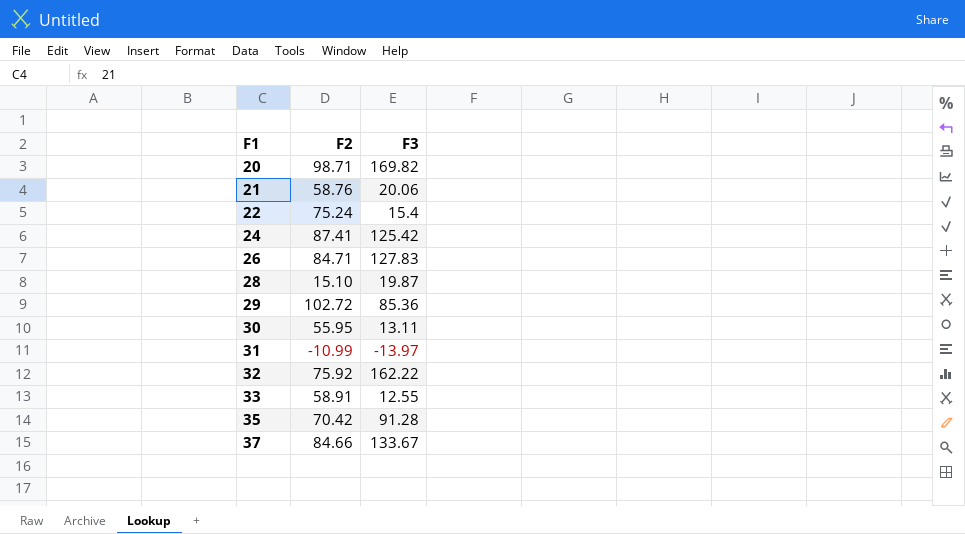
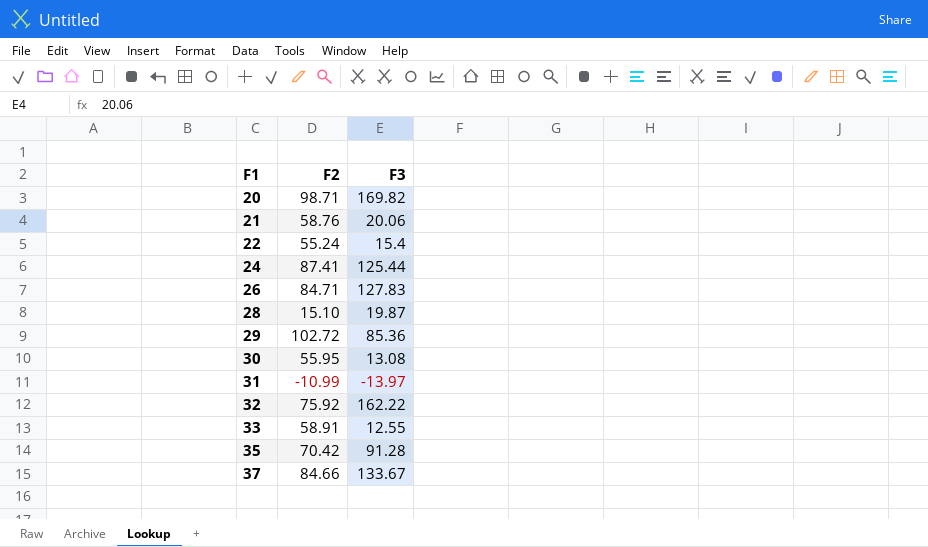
22 | F2: 75.24 -> 55.24
24 | F3: 125.42 -> 125.44
30 | F3: 13.11 -> 13.08

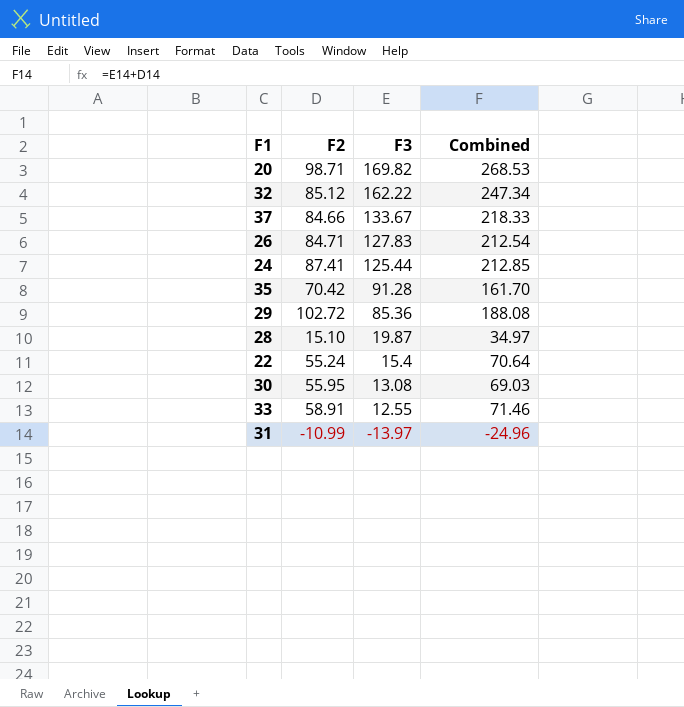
row order: F1 ascending -> F3 descending
column Combined | formula: none -> [F2] + [F3]
row 21: 58.76 | 20.06 -> none
32 | F2: 75.92 -> 85.12

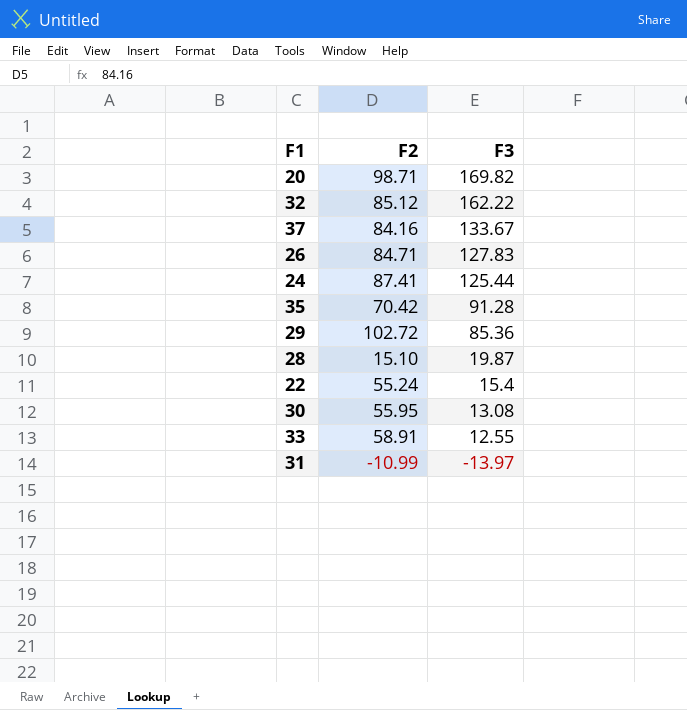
column Combined | formula: [F2] + [F3] -> none
37 | F2: 84.66 -> 84.16

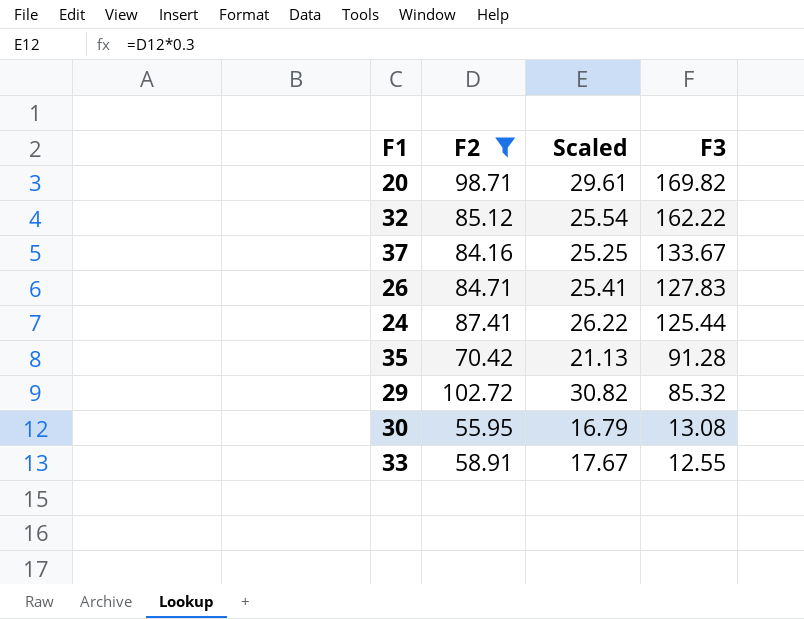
filter: none -> F2 >= 55.95
column Scaled | formula: none -> [F2] * 0.3
29 | F3: 85.36 -> 85.32

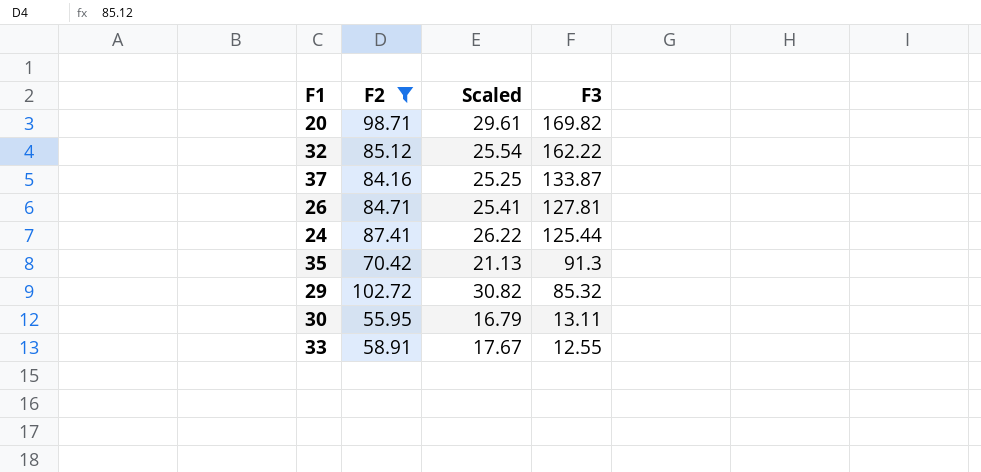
37 | F3: 133.67 -> 133.87
26 | F3: 127.83 -> 127.81
35 | F3: 91.28 -> 91.3
30 | F3: 13.08 -> 13.11

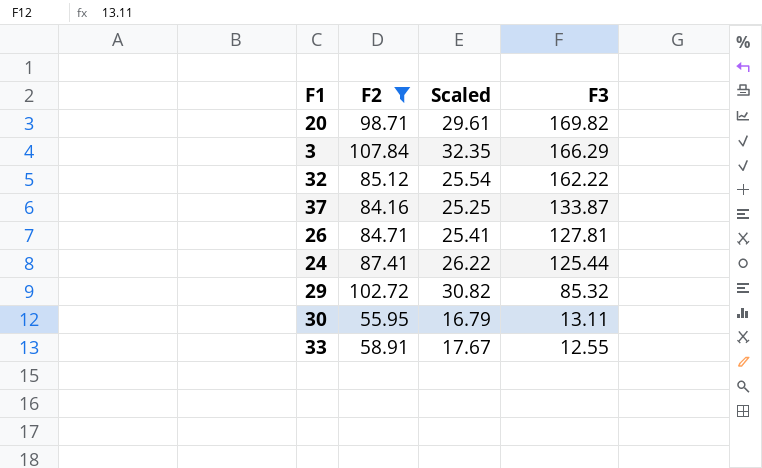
row 35: 70.42 | 21.13 | 91.3 -> none
row 3: none -> 107.84 | 32.35 | 166.29

